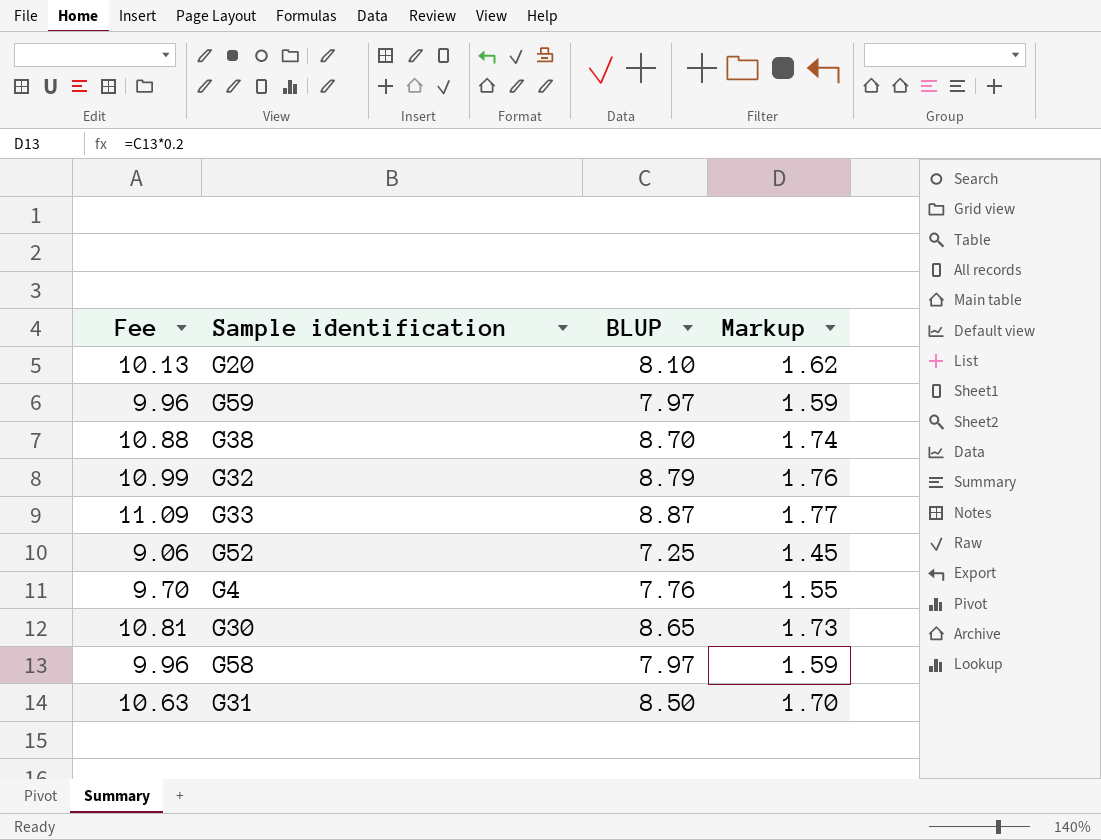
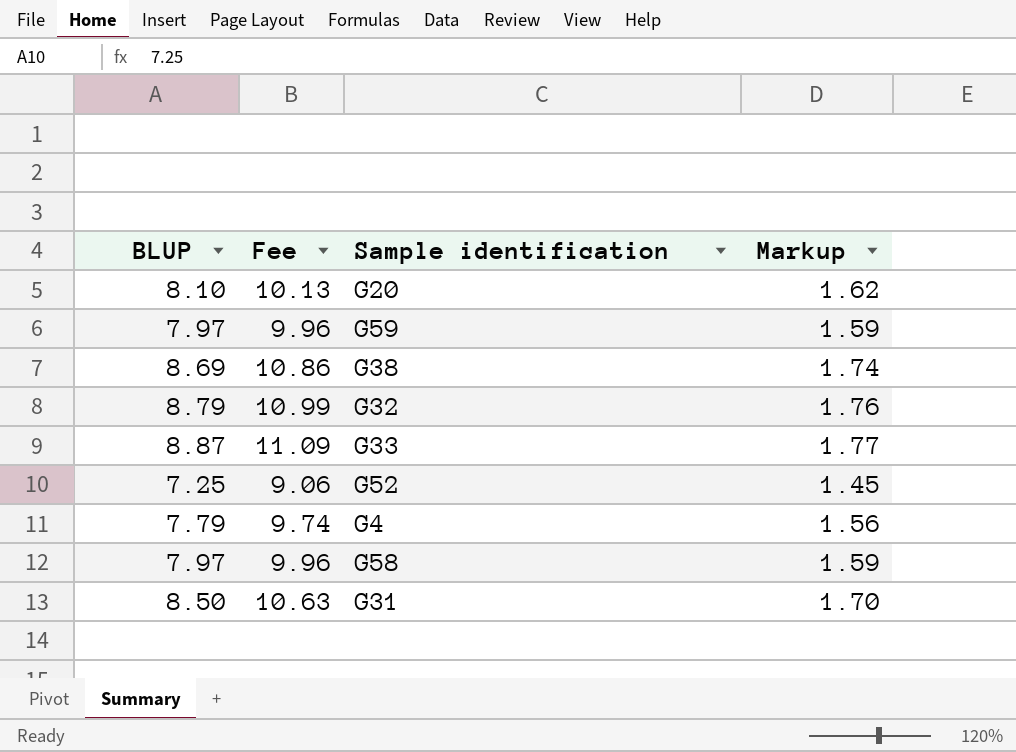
column BLUP | position: 3 -> 1
row G30: 10.81 | 8.65 | 1.73 -> none
G38 | BLUP: 8.70 -> 8.69
G38 | Fee: 10.88 -> 10.86
G4 | BLUP: 7.76 -> 7.79
G4 | Fee: 9.70 -> 9.74
G4 | Markup: 1.55 -> 1.56

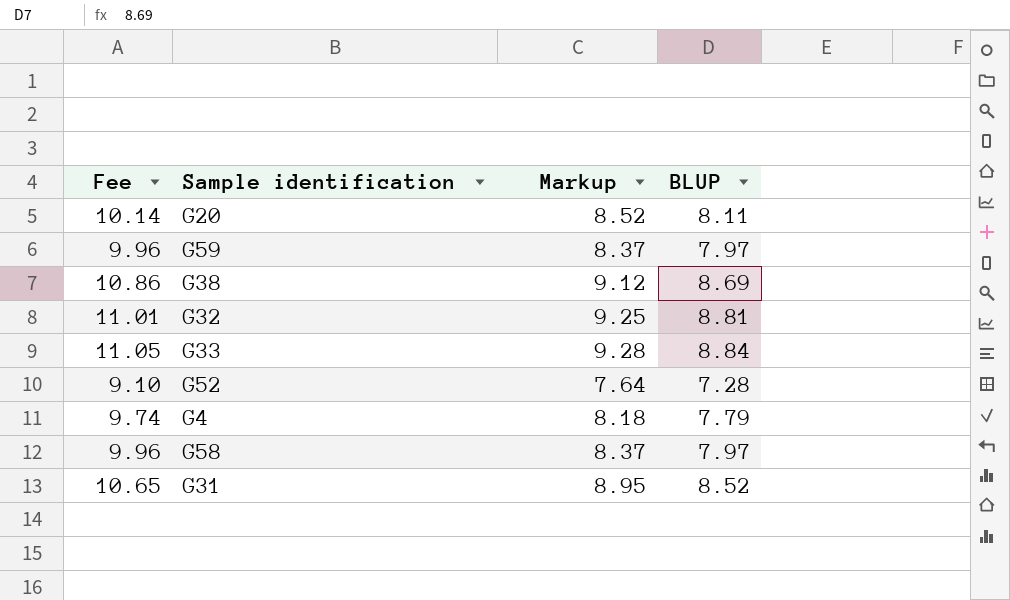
column Markup | formula: [BLUP] * 0.2 -> [BLUP] * 1.05
column BLUP | position: 1 -> 4
G20 | Fee: 10.13 -> 10.14
G20 | BLUP: 8.10 -> 8.11
G32 | Fee: 10.99 -> 11.01
G32 | BLUP: 8.79 -> 8.81
G33 | Fee: 11.09 -> 11.05
G33 | BLUP: 8.87 -> 8.84
G52 | Fee: 9.06 -> 9.10
G52 | BLUP: 7.25 -> 7.28
G31 | Fee: 10.63 -> 10.65
G31 | BLUP: 8.50 -> 8.52

